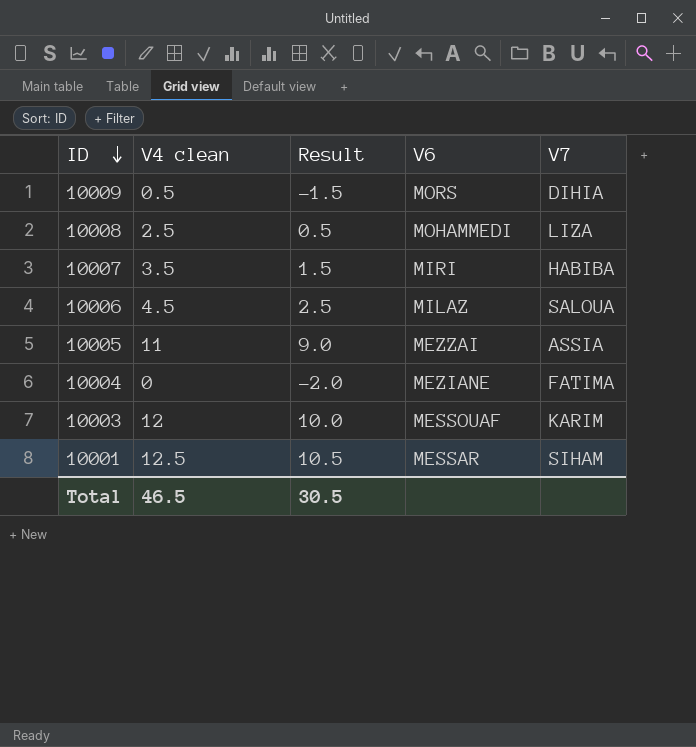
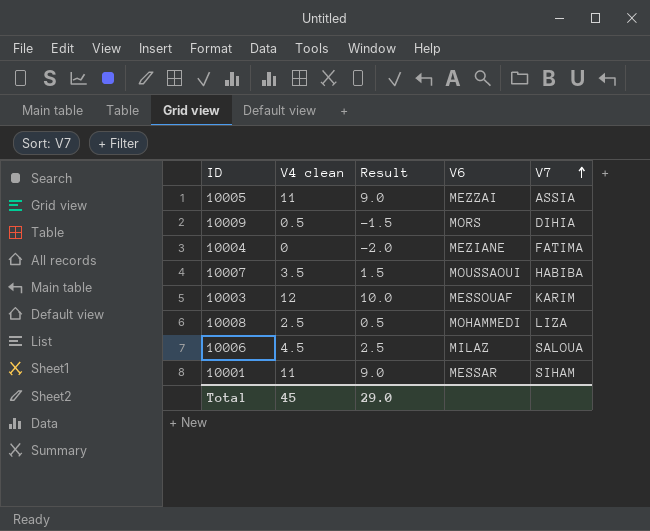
row order: ID descending -> V7 ascending
10007 | V6: MIRI -> MOUSSAOUI
10001 | V4 clean: 12.5 -> 11
10001 | Result: 10.5 -> 9.0
Total | V4 clean: 46.5 -> 45
Total | Result: 30.5 -> 29.0

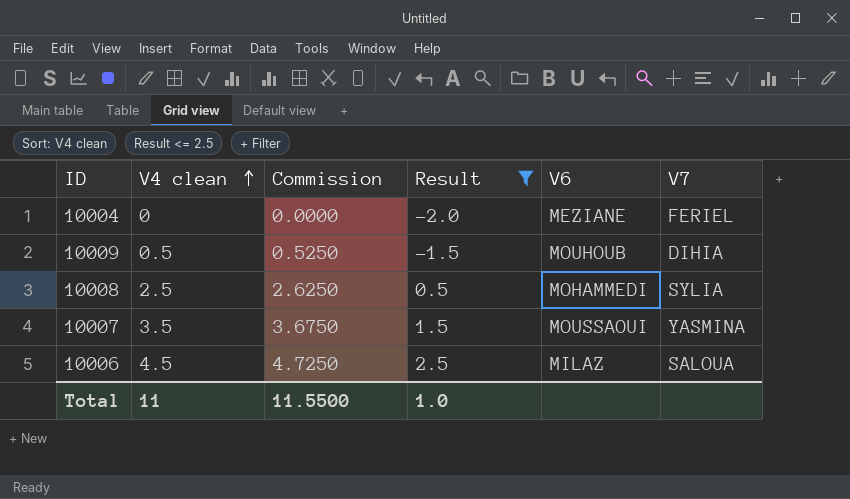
filter: none -> Result <= 2.5
row order: V7 ascending -> V4 clean ascending
column Commission | formula: none -> [V4 clean] * 1.05
10004 | V7: FATIMA -> FERIEL
10009 | V6: MORS -> MOUHOUB
10008 | V7: LIZA -> SYLIA
10007 | V7: HABIBA -> YASMINA
Total | V4 clean: 45 -> 11
Total | Result: 29.0 -> 1.0

